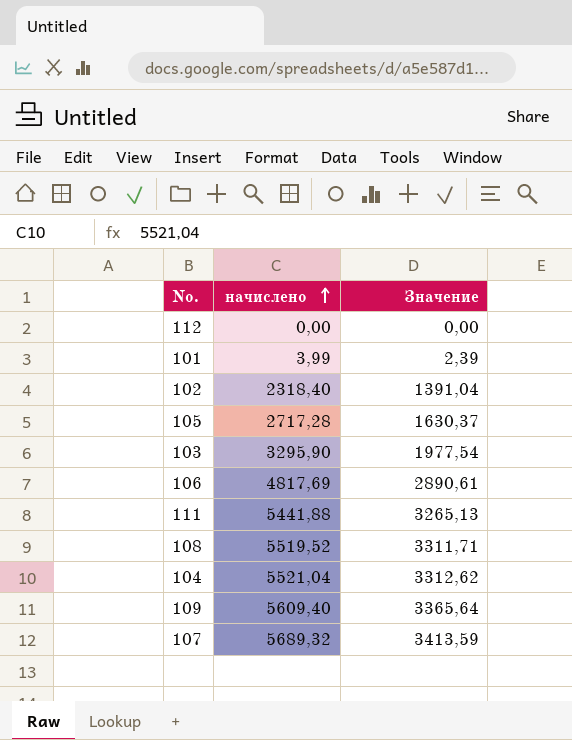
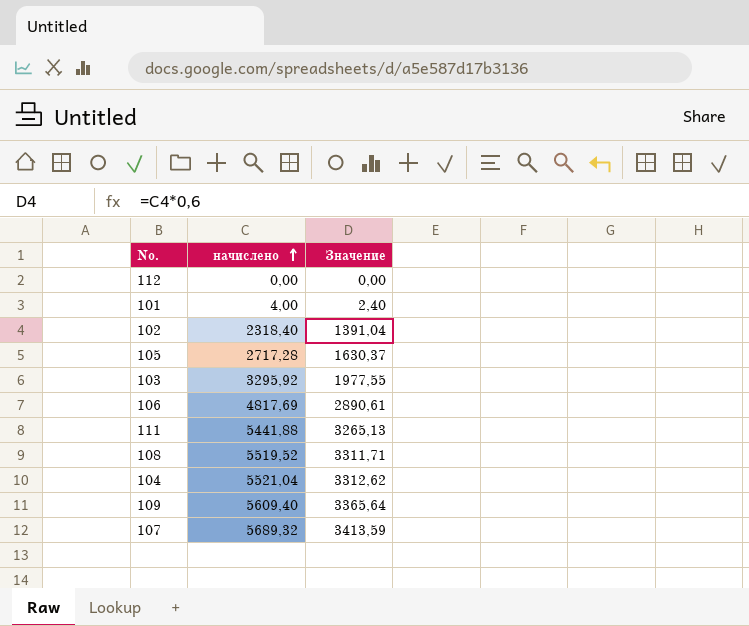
101 | начислено: 3,99 -> 4,00
101 | Значение: 2,39 -> 2,40
103 | начислено: 3295,90 -> 3295,92
103 | Значение: 1977,54 -> 1977,55

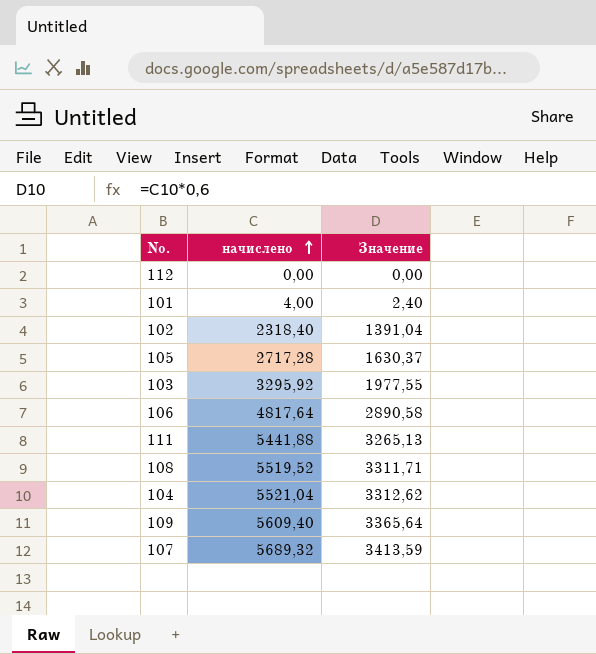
106 | начислено: 4817,69 -> 4817,64
106 | Значение: 2890,61 -> 2890,58

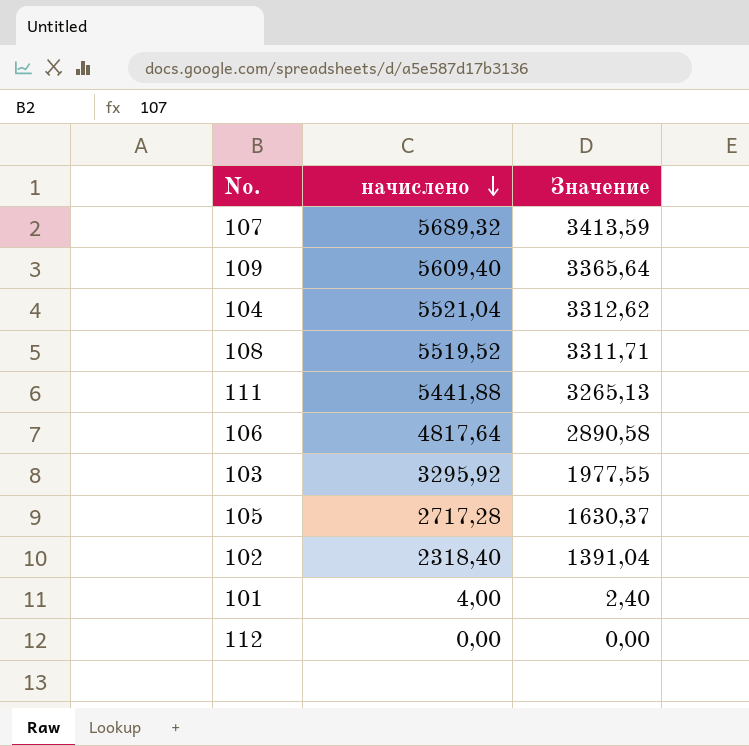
row order: начислено ascending -> начислено descending

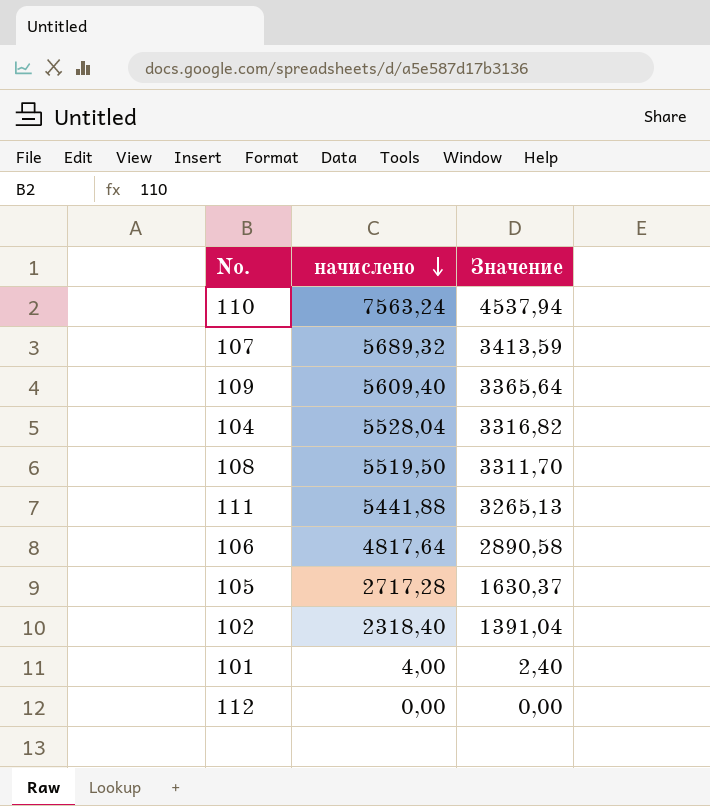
row 103: 3295,92 | 1977,55 -> none
row 110: none -> 7563,24 | 4537,94
104 | начислено: 5521,04 -> 5528,04
104 | Значение: 3312,62 -> 3316,82
108 | начислено: 5519,52 -> 5519,50
108 | Значение: 3311,71 -> 3311,70

